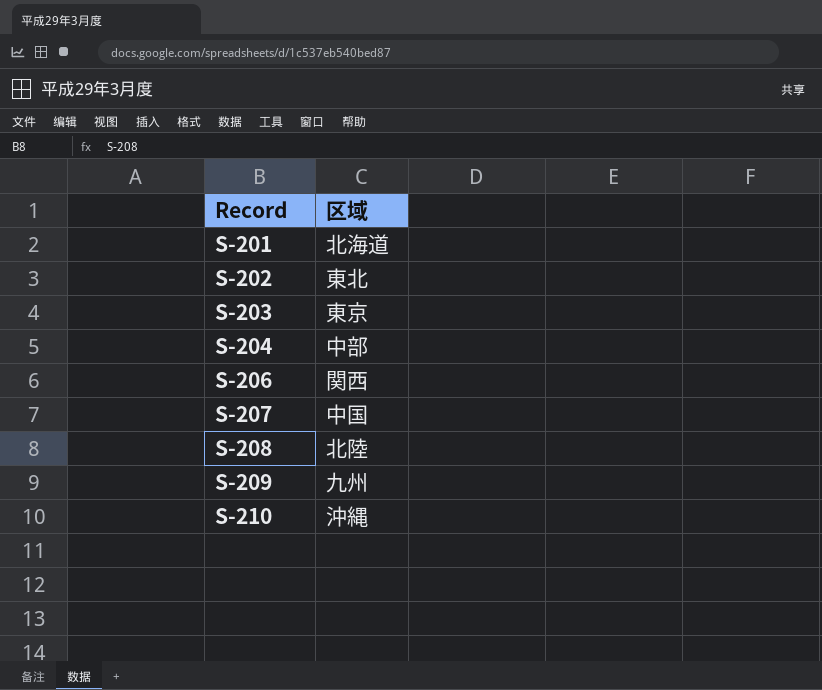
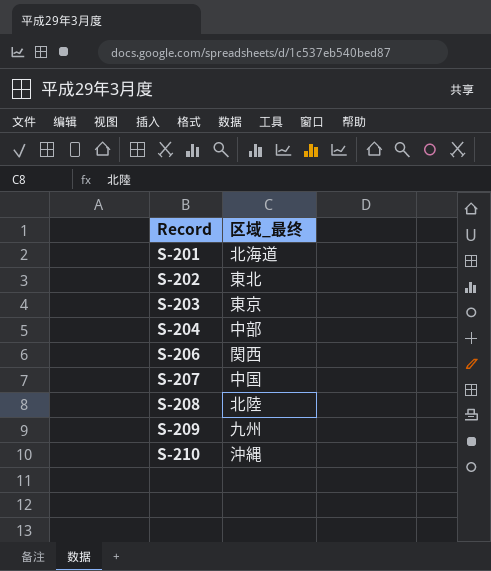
column name: 区域 -> 区域_最终

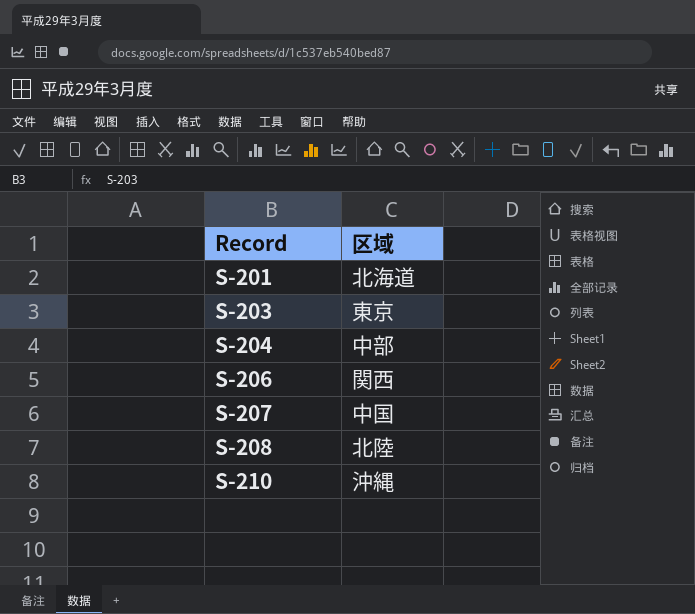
column name: 区域_最终 -> 区域
row S-202: 東北 -> none
row S-209: 九州 -> none

